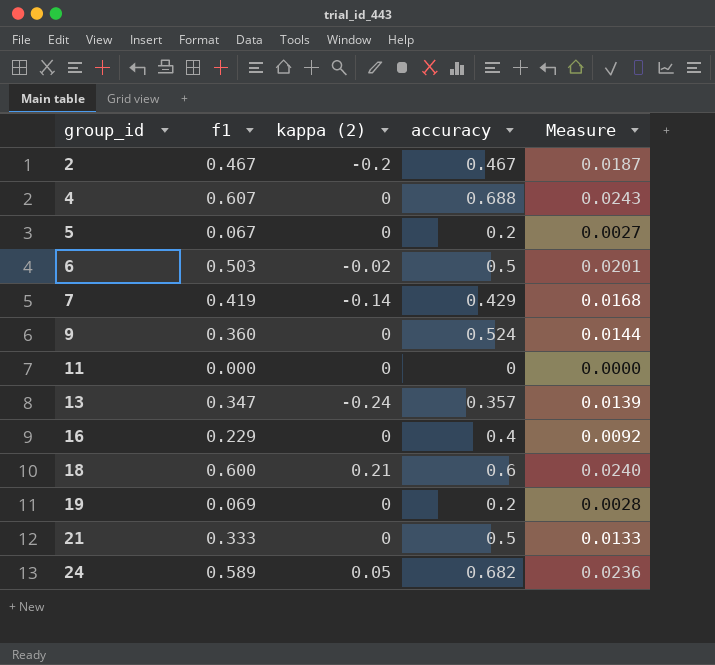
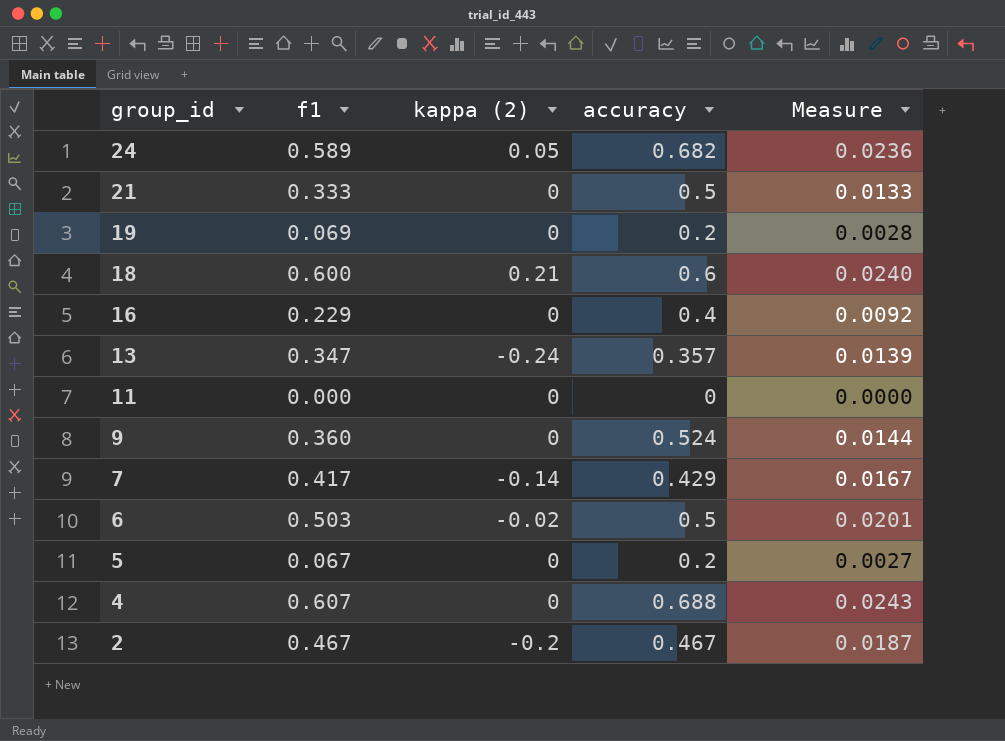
row order: group_id ascending -> group_id descending
7 | f1: 0.419 -> 0.417
7 | Measure: 0.0168 -> 0.0167

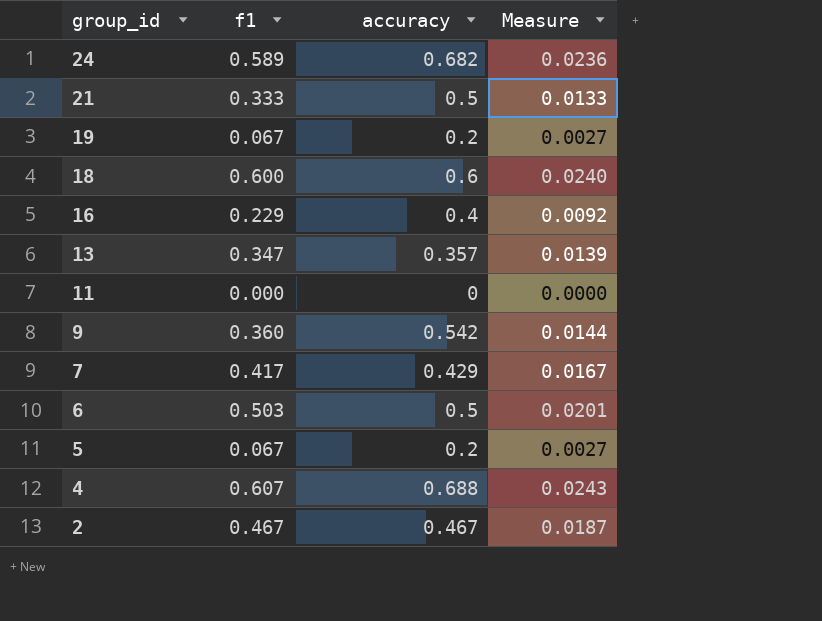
column kappa (2) | position: 3 -> none
19 | f1: 0.069 -> 0.067
19 | Measure: 0.0028 -> 0.0027
9 | accuracy: 0.524 -> 0.542

